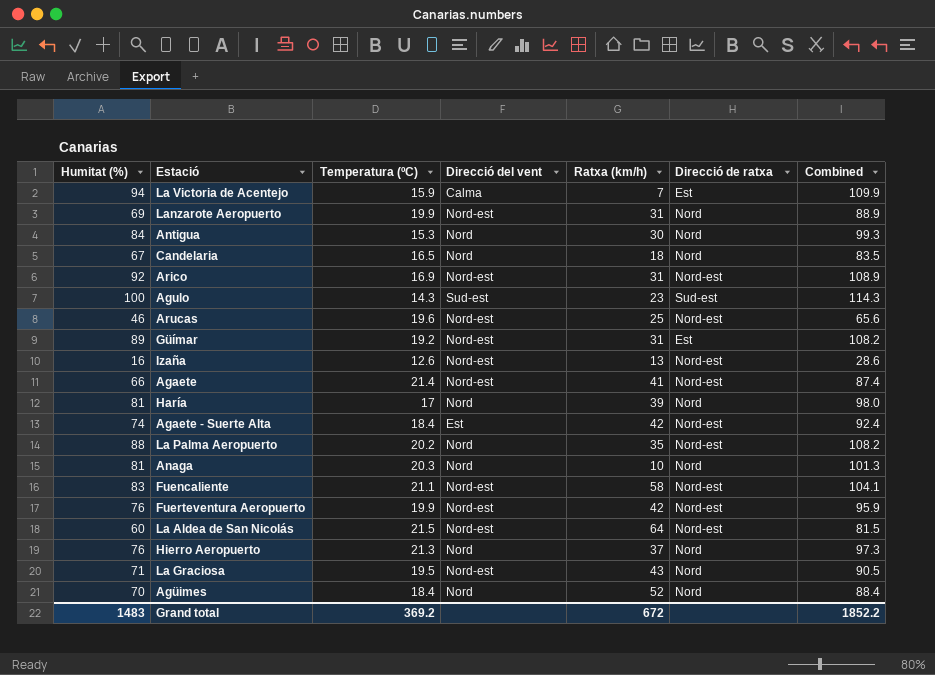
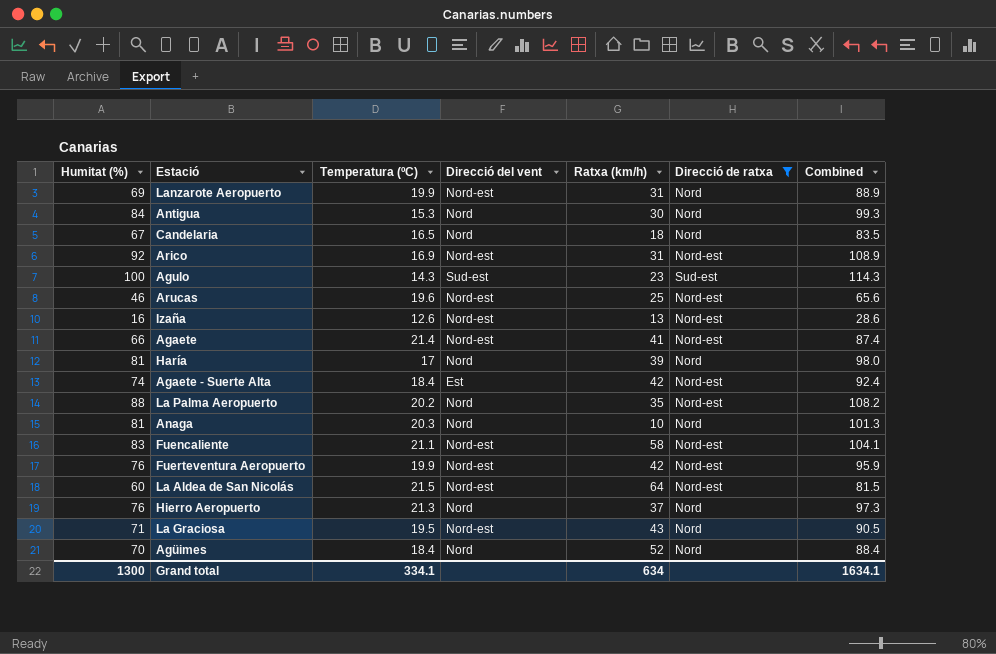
filter: none -> Direcció de ratxa != Est
Grand total | Humitat (%): 1483 -> 1300
Grand total | Temperatura (ºC): 369.2 -> 334.1
Grand total | Ratxa (km/h): 672 -> 634
Grand total | Combined: 1852.2 -> 1634.1

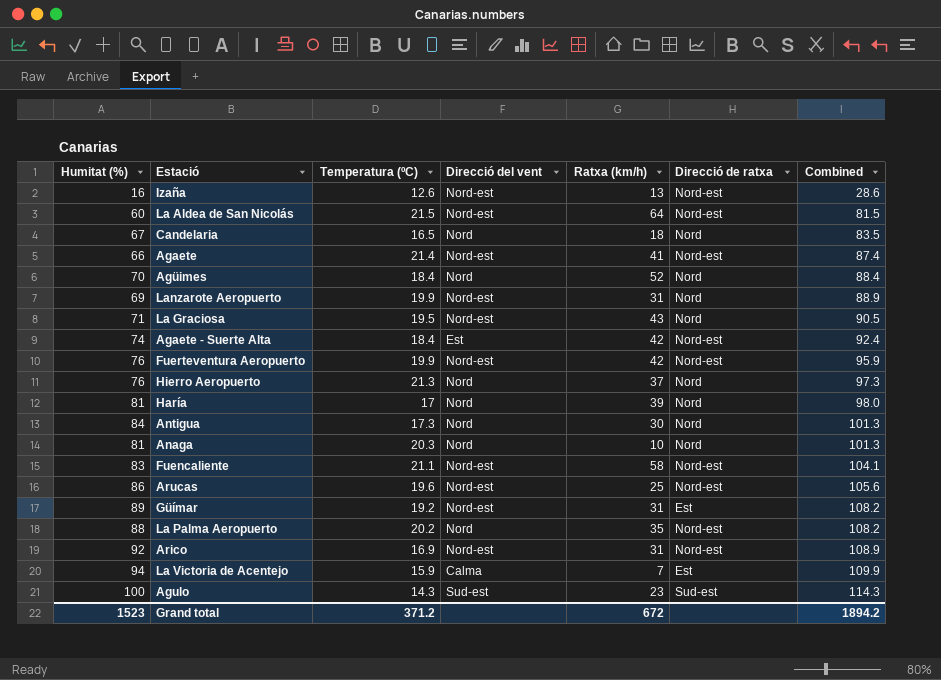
filter: Direcció de ratxa != Est -> none
row order: none -> Combined ascending
Antigua | Temperatura (ºC): 15.3 -> 17.3
Antigua | Combined: 99.3 -> 101.3
Arucas | Humitat (%): 46 -> 86
Arucas | Combined: 65.6 -> 105.6
Grand total | Humitat (%): 1300 -> 1523
Grand total | Temperatura (ºC): 334.1 -> 371.2
Grand total | Ratxa (km/h): 634 -> 672
Grand total | Combined: 1634.1 -> 1894.2

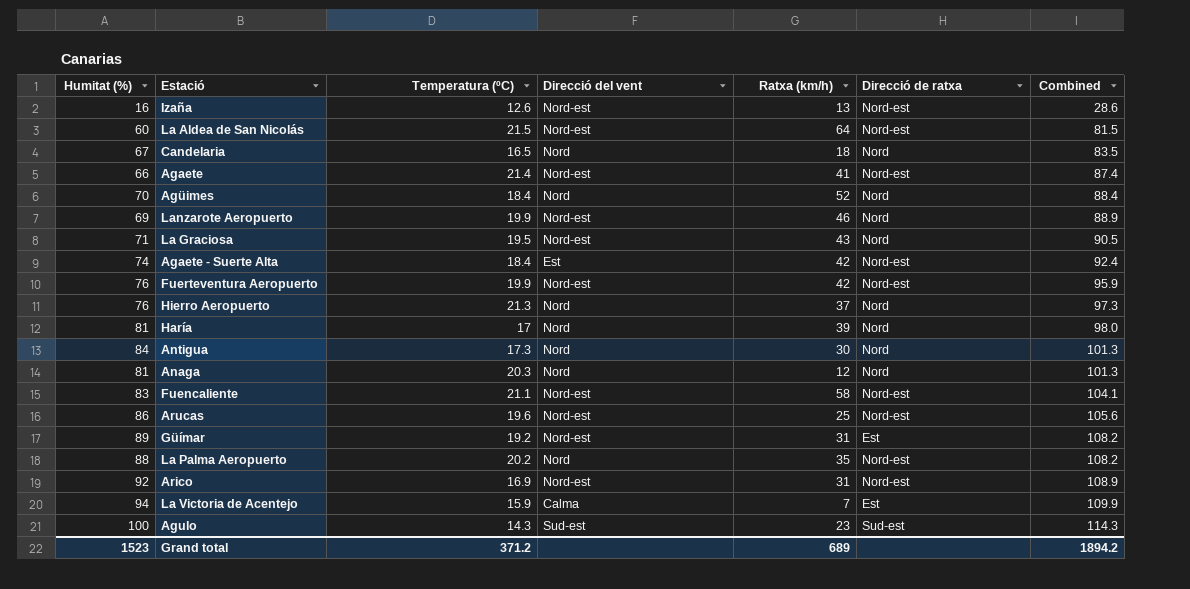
Lanzarote Aeropuerto | Ratxa (km/h): 31 -> 46
Anaga | Ratxa (km/h): 10 -> 12
Grand total | Ratxa (km/h): 672 -> 689

